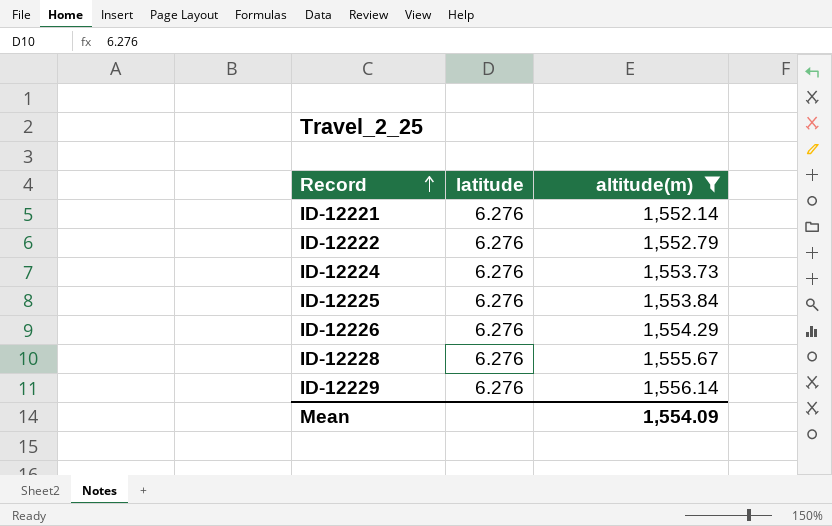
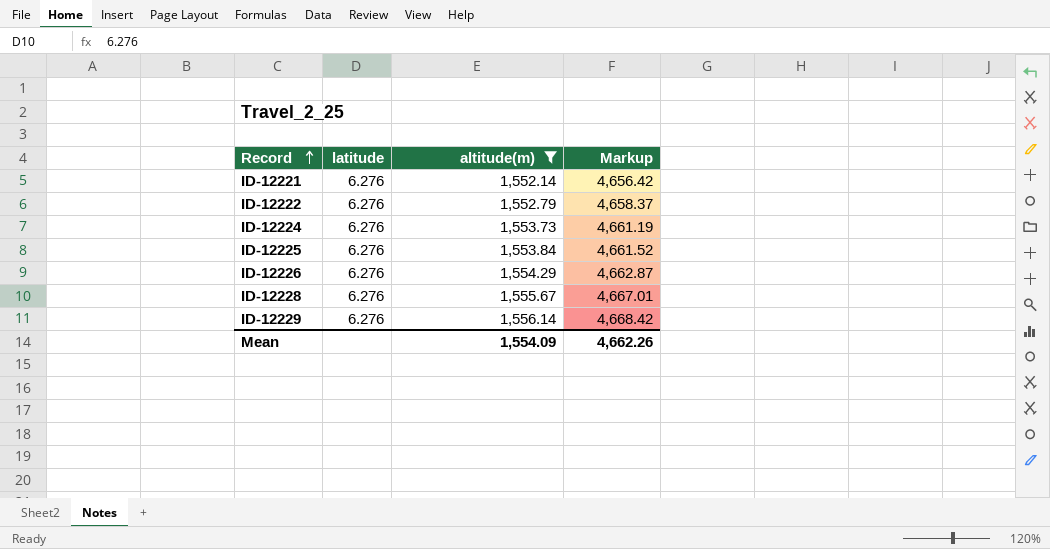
column Markup | formula: none -> [altitude(m)] * 3

